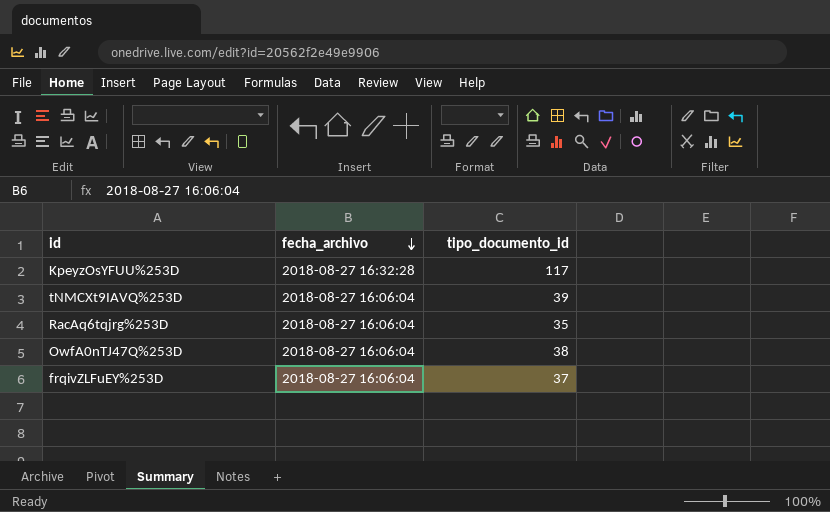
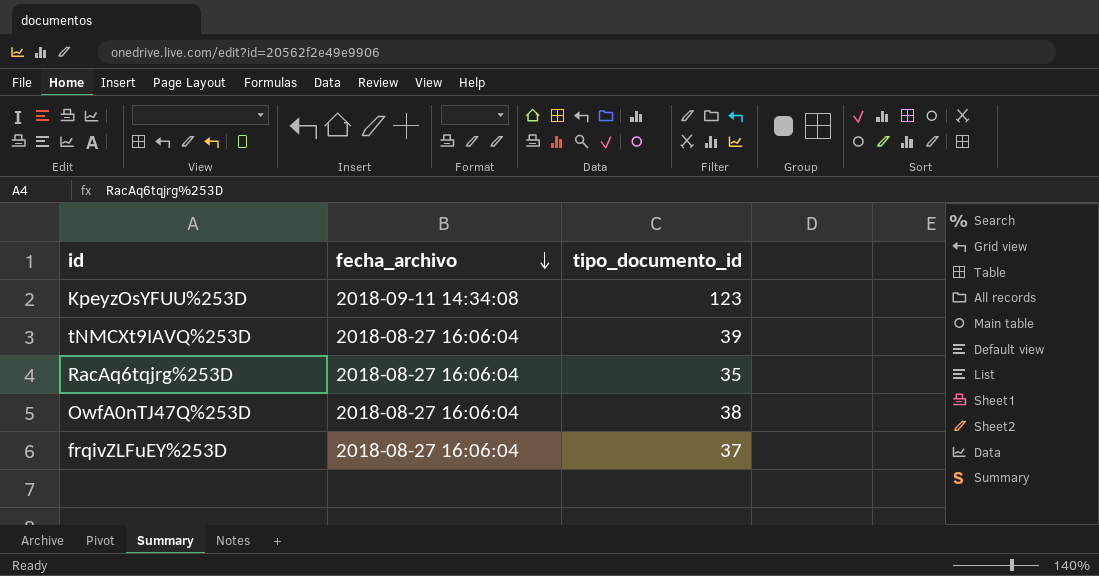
KpeyzOsYFUU%253D | fecha_archivo: 2018-08-27 16:32:28 -> 2018-09-11 14:34:08
KpeyzOsYFUU%253D | tipo_documento_id: 117 -> 123

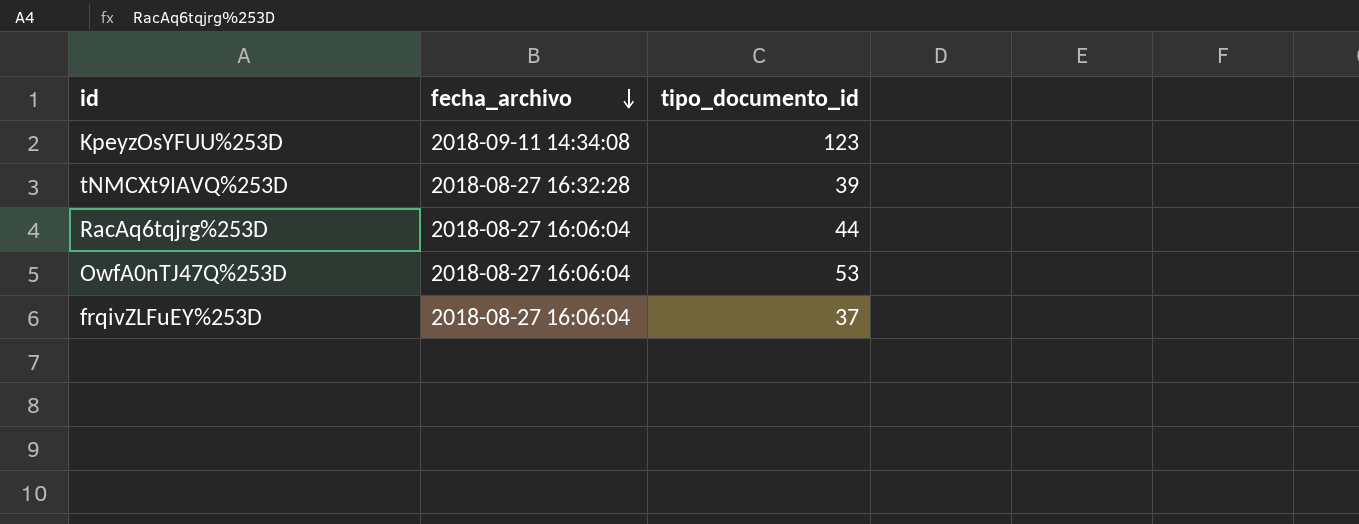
tNMCXt9IAVQ%253D | fecha_archivo: 2018-08-27 16:06:04 -> 2018-08-27 16:32:28
RacAq6tqjrg%253D | tipo_documento_id: 35 -> 44
OwfA0nTJ47Q%253D | tipo_documento_id: 38 -> 53

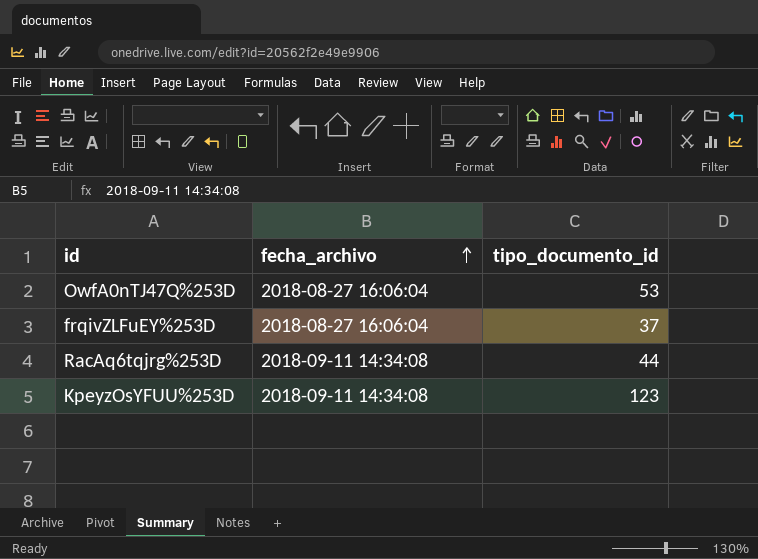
row order: fecha_archivo descending -> fecha_archivo ascending
row tNMCXt9IAVQ%253D: 2018-08-27 16:32:28 | 39 -> none
RacAq6tqjrg%253D | fecha_archivo: 2018-08-27 16:06:04 -> 2018-09-11 14:34:08

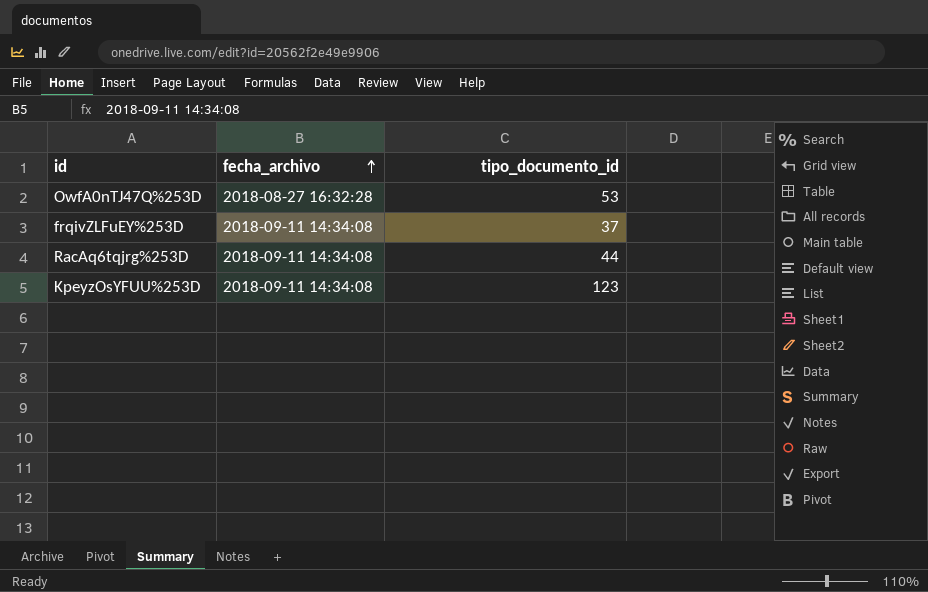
OwfA0nTJ47Q%253D | fecha_archivo: 2018-08-27 16:06:04 -> 2018-08-27 16:32:28
frqivZLFuEY%253D | fecha_archivo: 2018-08-27 16:06:04 -> 2018-09-11 14:34:08

